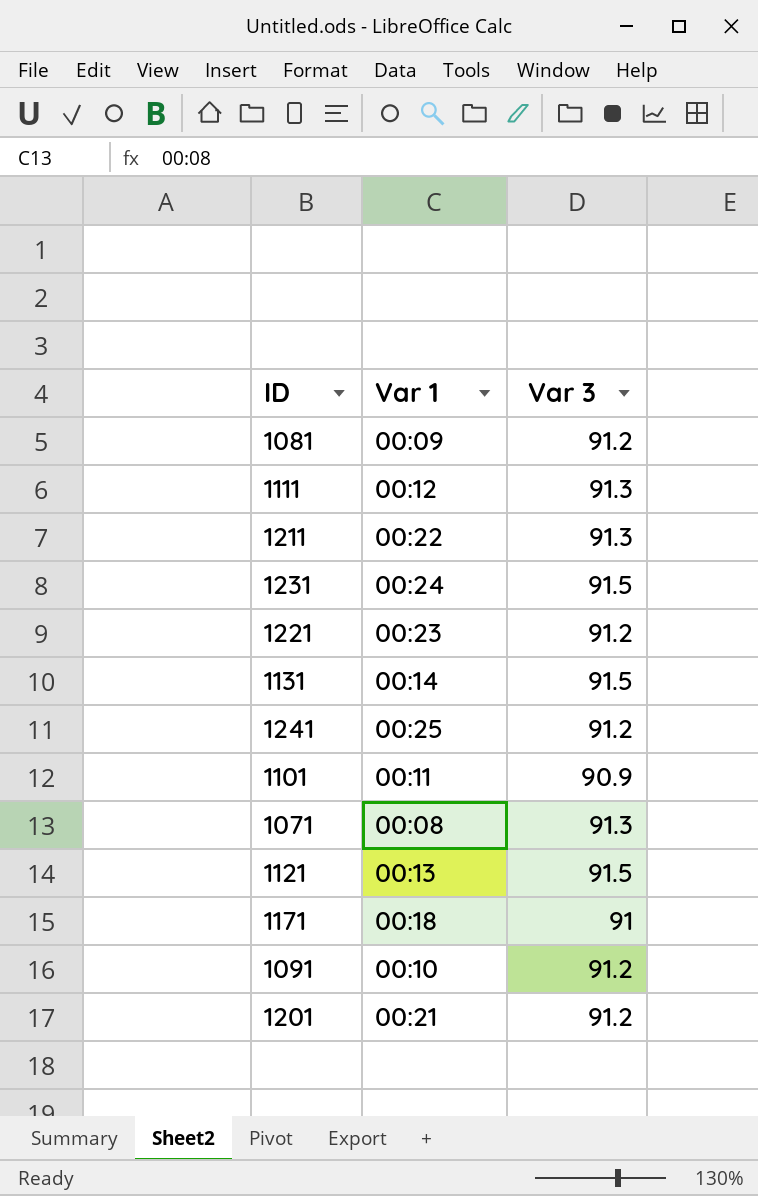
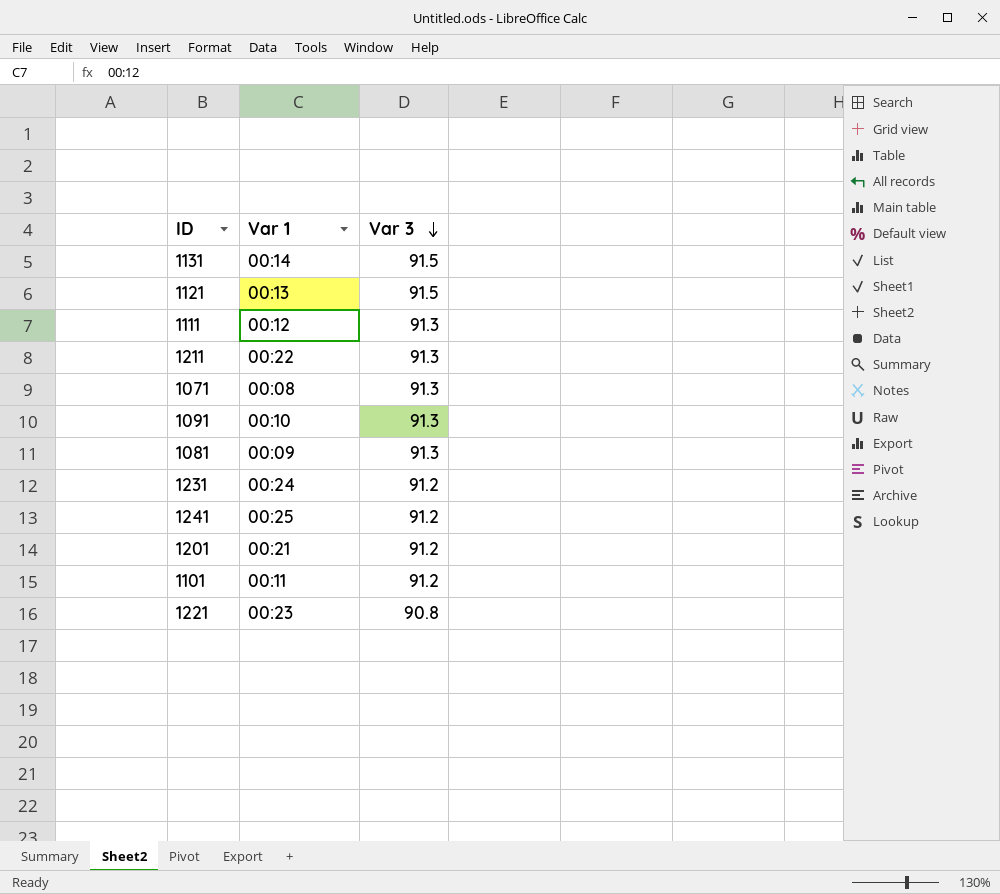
row order: none -> Var 3 descending
row 1171: 00:18 | 91 -> none
1091 | Var 3: 91.2 -> 91.3
1081 | Var 3: 91.2 -> 91.3
1231 | Var 3: 91.5 -> 91.2
1101 | Var 3: 90.9 -> 91.2
1221 | Var 3: 91.2 -> 90.8

